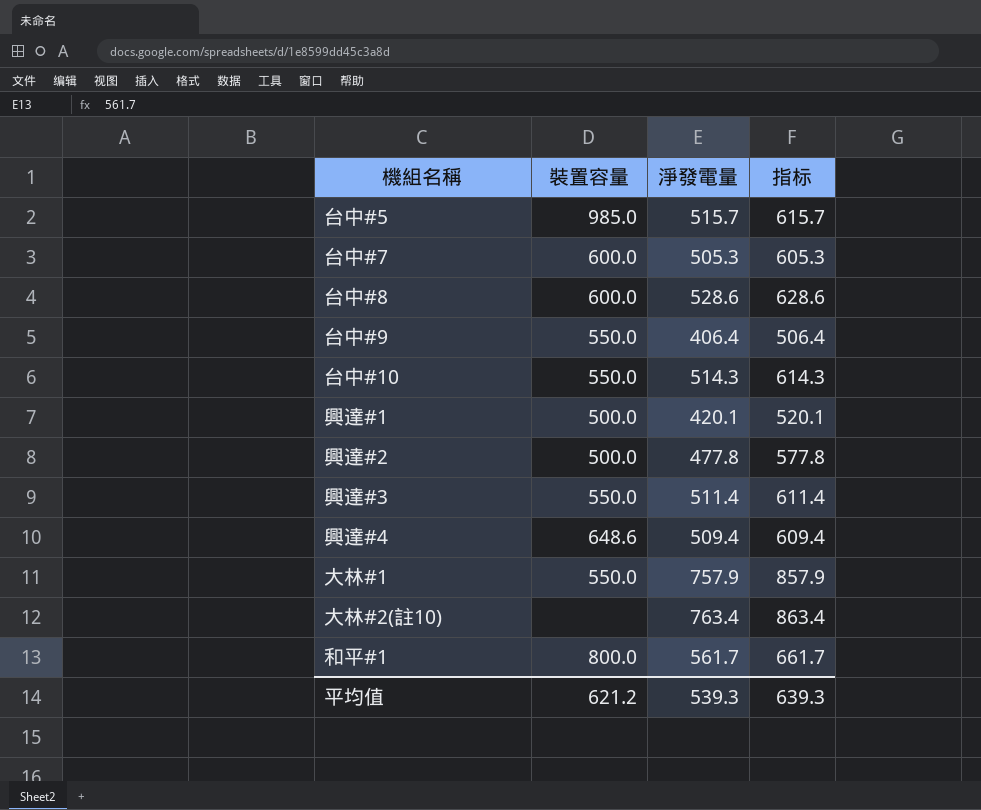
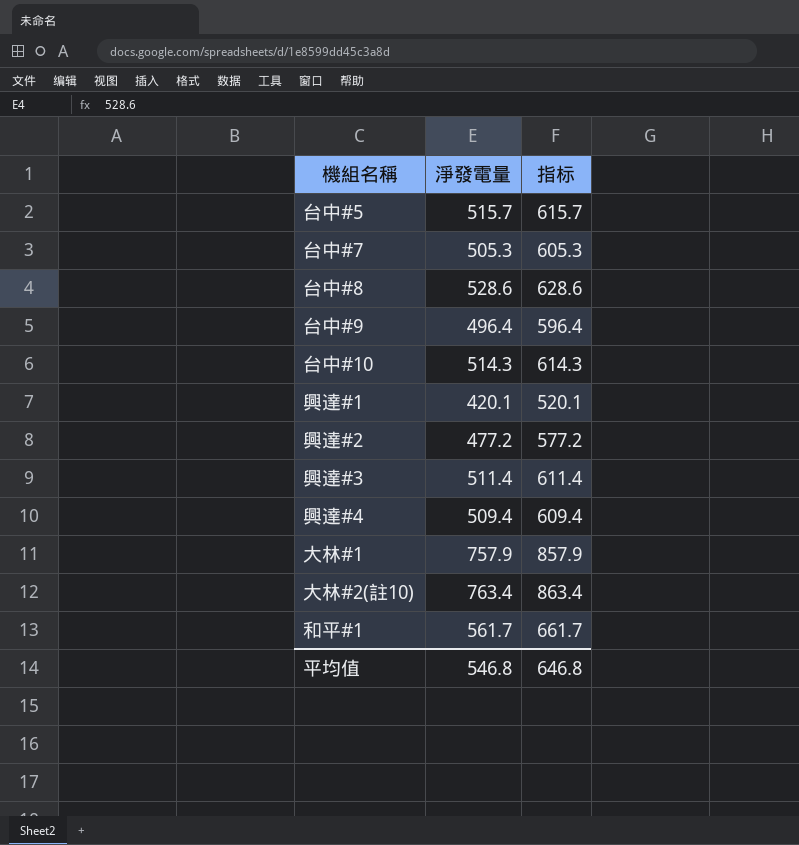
column 裝置容量 | position: 2 -> none
台中#9 | 淨發電量: 406.4 -> 496.4
台中#9 | 指标: 506.4 -> 596.4
興達#2 | 淨發電量: 477.8 -> 477.2
興達#2 | 指标: 577.8 -> 577.2
平均值 | 淨發電量: 539.3 -> 546.8
平均值 | 指标: 639.3 -> 646.8

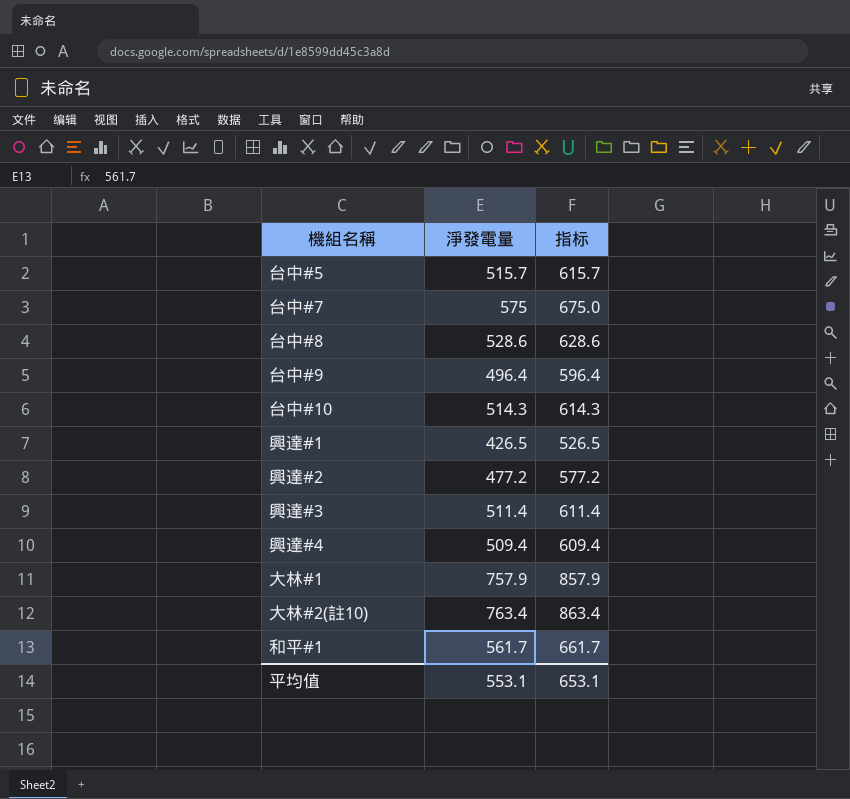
台中#7 | 淨發電量: 505.3 -> 575
台中#7 | 指标: 605.3 -> 675.0
興達#1 | 淨發電量: 420.1 -> 426.5
興達#1 | 指标: 520.1 -> 526.5
平均值 | 淨發電量: 546.8 -> 553.1
平均值 | 指标: 646.8 -> 653.1

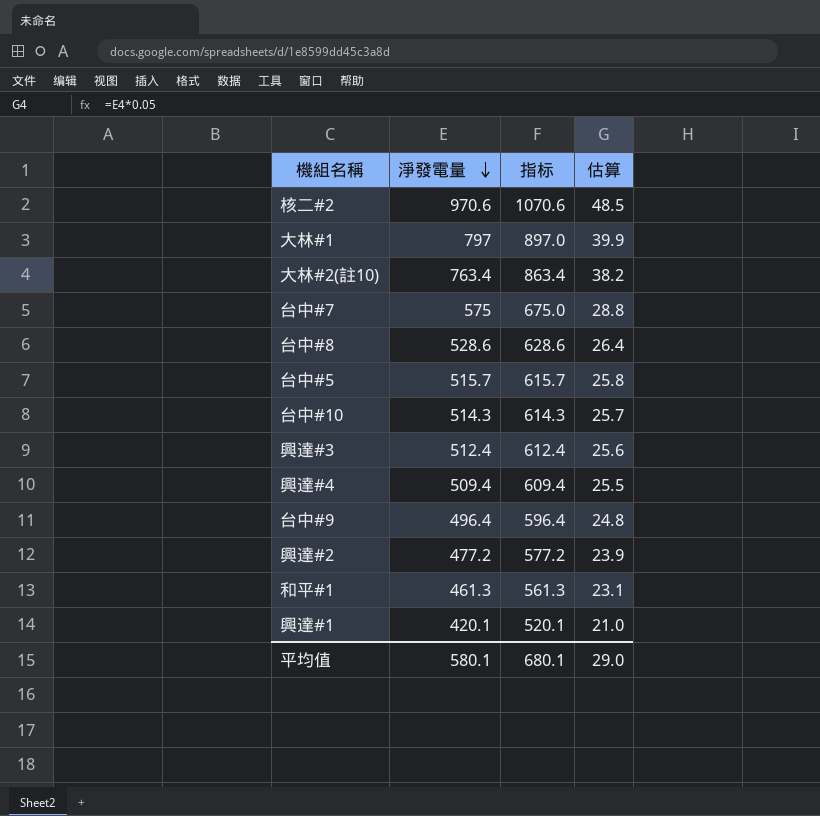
row order: none -> 淨發電量 descending
column 估算 | formula: none -> [淨發電量] * 0.05
row 核二#2: none -> 970.6 | 1070.6 | 48.5
大林#1 | 淨發電量: 757.9 -> 797
大林#1 | 指标: 857.9 -> 897.0
興達#3 | 淨發電量: 511.4 -> 512.4
興達#3 | 指标: 611.4 -> 612.4
和平#1 | 淨發電量: 561.7 -> 461.3
和平#1 | 指标: 661.7 -> 561.3
興達#1 | 淨發電量: 426.5 -> 420.1
興達#1 | 指标: 526.5 -> 520.1
平均值 | 淨發電量: 553.1 -> 580.1
平均值 | 指标: 653.1 -> 680.1

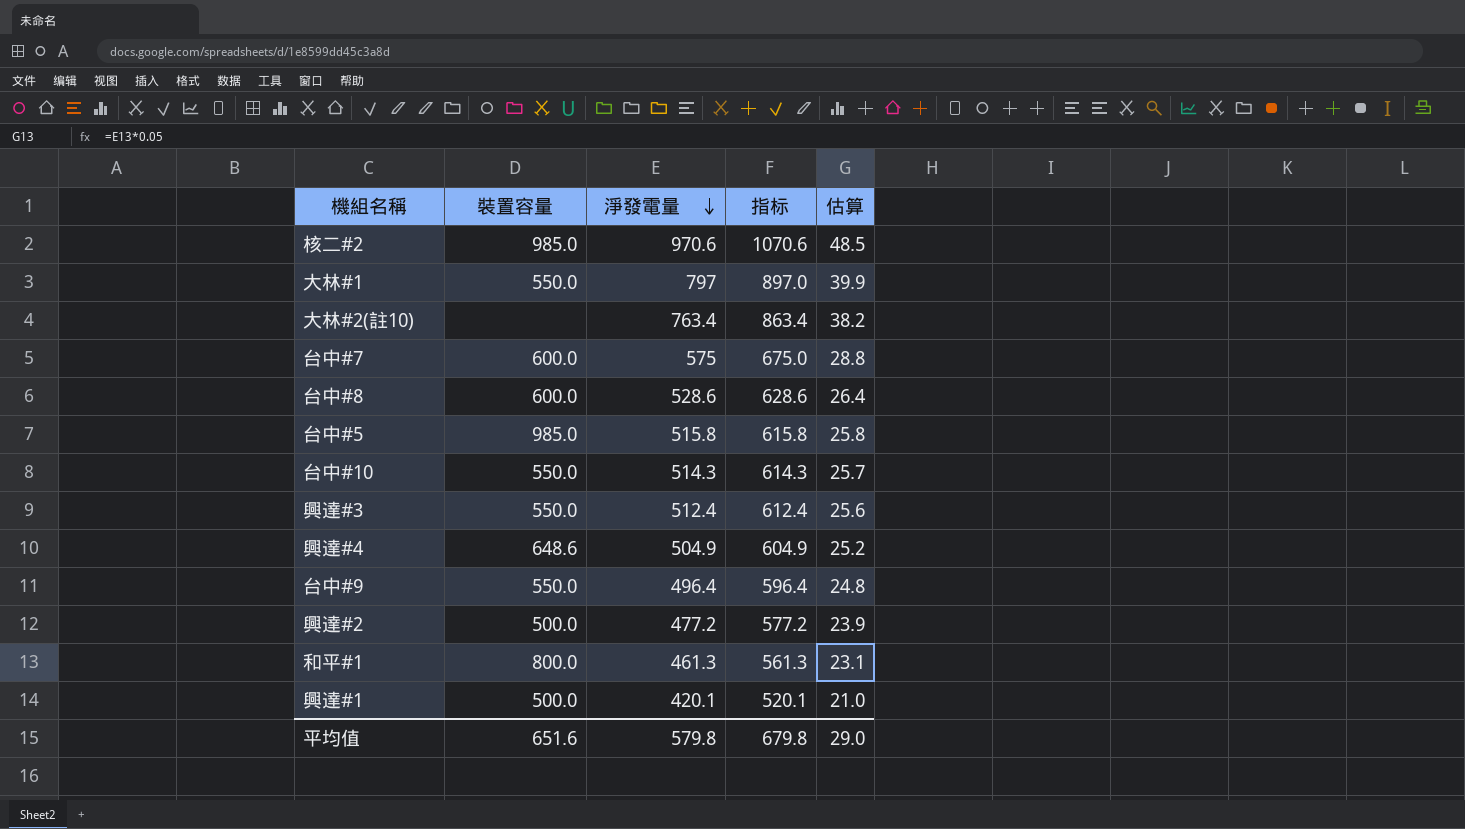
column 裝置容量 | position: none -> 2
台中#5 | 淨發電量: 515.7 -> 515.8
台中#5 | 指标: 615.7 -> 615.8
興達#4 | 淨發電量: 509.4 -> 504.9
興達#4 | 指标: 609.4 -> 604.9
興達#4 | 估算: 25.5 -> 25.2
平均值 | 淨發電量: 580.1 -> 579.8
平均值 | 指标: 680.1 -> 679.8

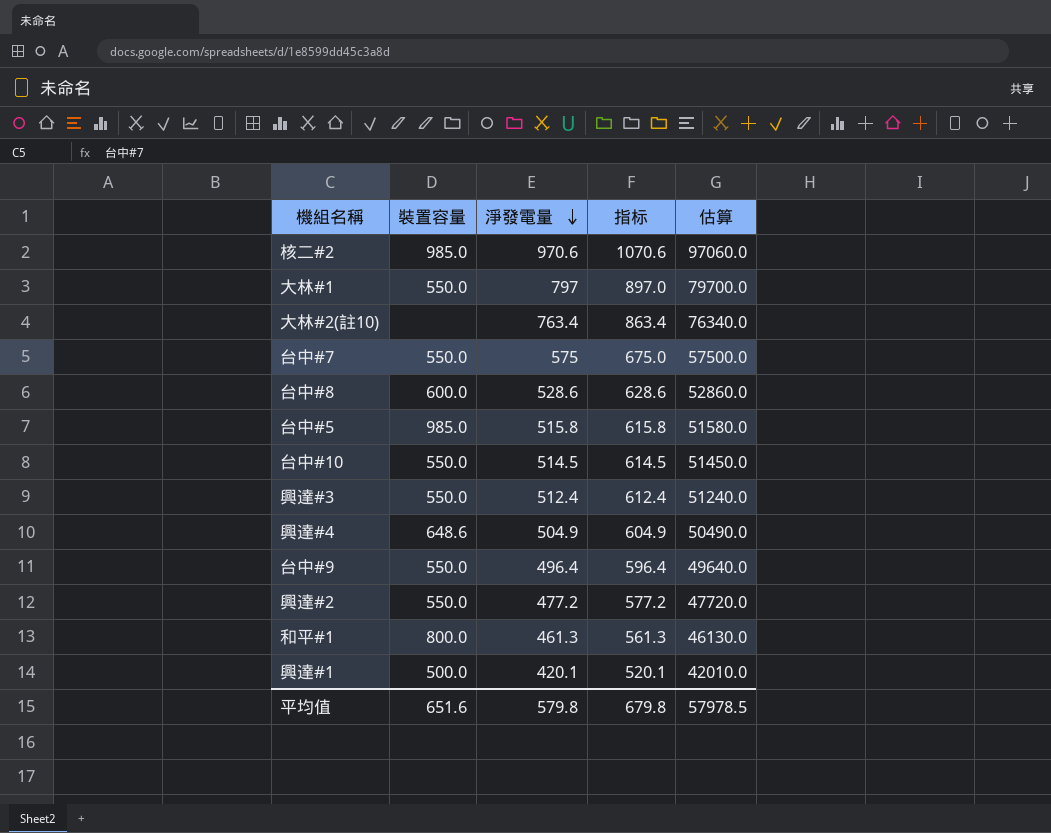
column 估算 | formula: [淨發電量] * 0.05 -> [淨發電量] * 100
台中#7 | 裝置容量: 600.0 -> 550.0
台中#10 | 淨發電量: 514.3 -> 514.5
台中#10 | 指标: 614.3 -> 614.5
興達#2 | 裝置容量: 500.0 -> 550.0
平均值 | 估算: 29.0 -> 57978.5

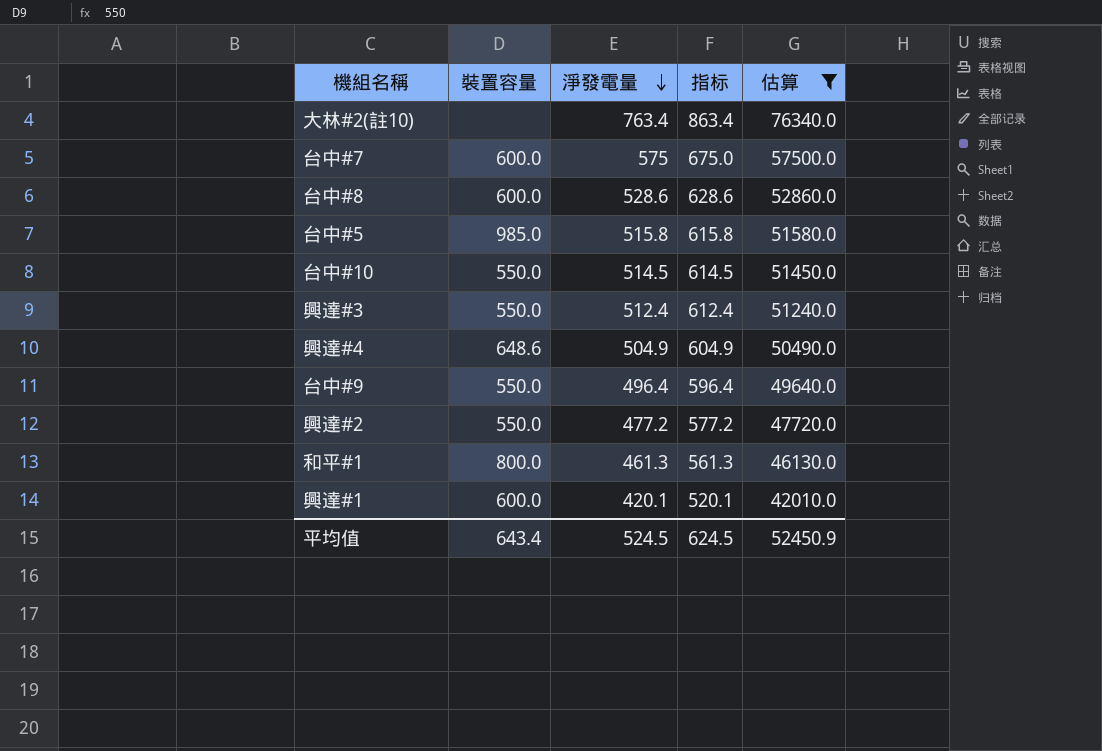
filter: none -> 估算 <= 76340.0
台中#7 | 裝置容量: 550.0 -> 600.0
興達#1 | 裝置容量: 500.0 -> 600.0
平均值 | 裝置容量: 651.6 -> 643.4
平均值 | 淨發電量: 579.8 -> 524.5
平均值 | 指标: 679.8 -> 624.5
平均值 | 估算: 57978.5 -> 52450.9

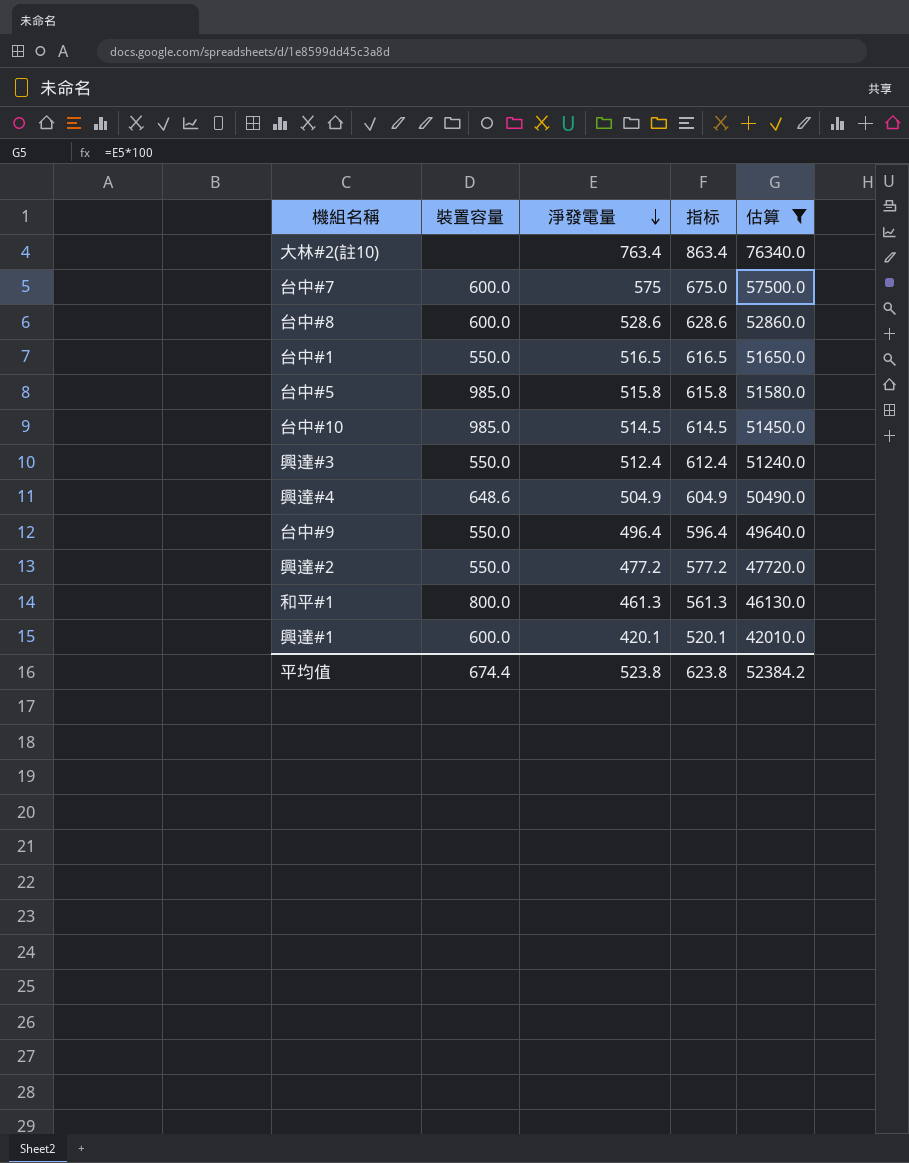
row 台中#1: none -> 550.0 | 516.5 | 616.5 | 51650.0
台中#10 | 裝置容量: 550.0 -> 985.0
平均值 | 裝置容量: 643.4 -> 674.4
平均值 | 淨發電量: 524.5 -> 523.8
平均值 | 指标: 624.5 -> 623.8
平均值 | 估算: 52450.9 -> 52384.2

